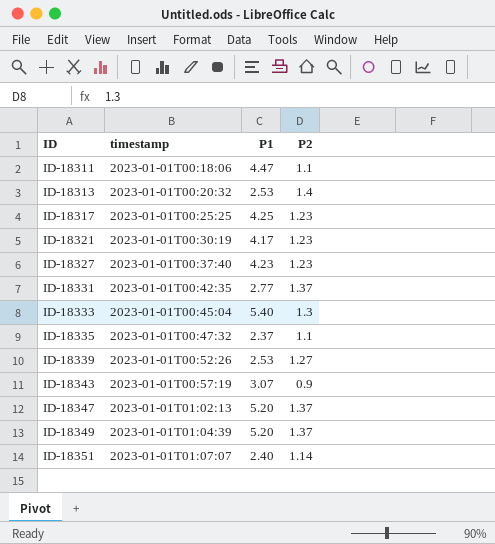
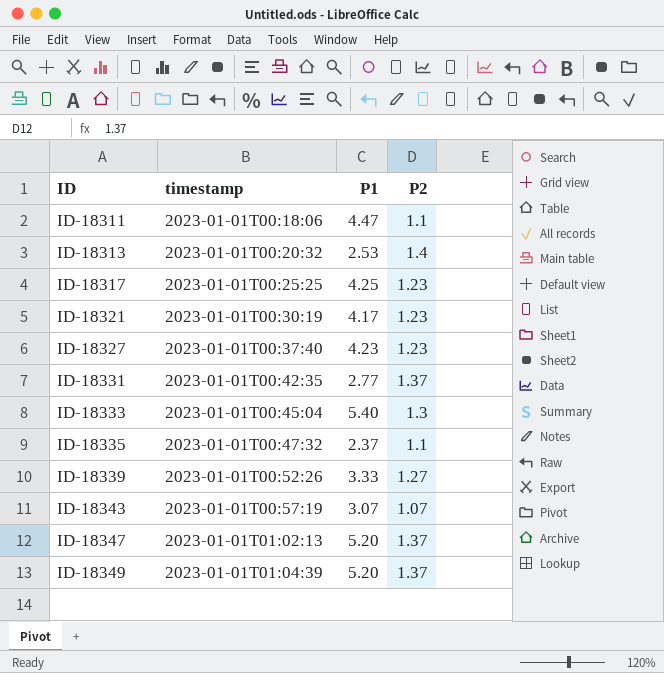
row ID-18351: 2023-01-01T01:07:07 | 2.40 | 1.14 -> none
ID-18339 | P1: 2.53 -> 3.33
ID-18343 | P2: 0.9 -> 1.07

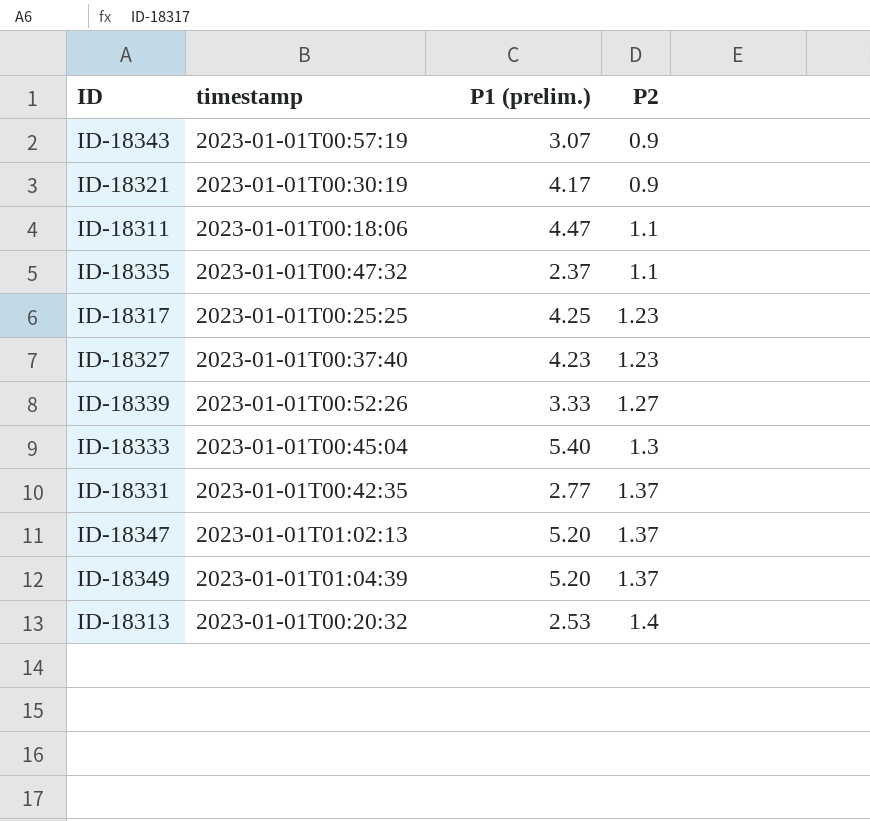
row order: ID ascending -> P2 ascending
column name: P1 -> P1 (prelim.)
ID-18343 | P2: 1.07 -> 0.9
ID-18321 | P2: 1.23 -> 0.9

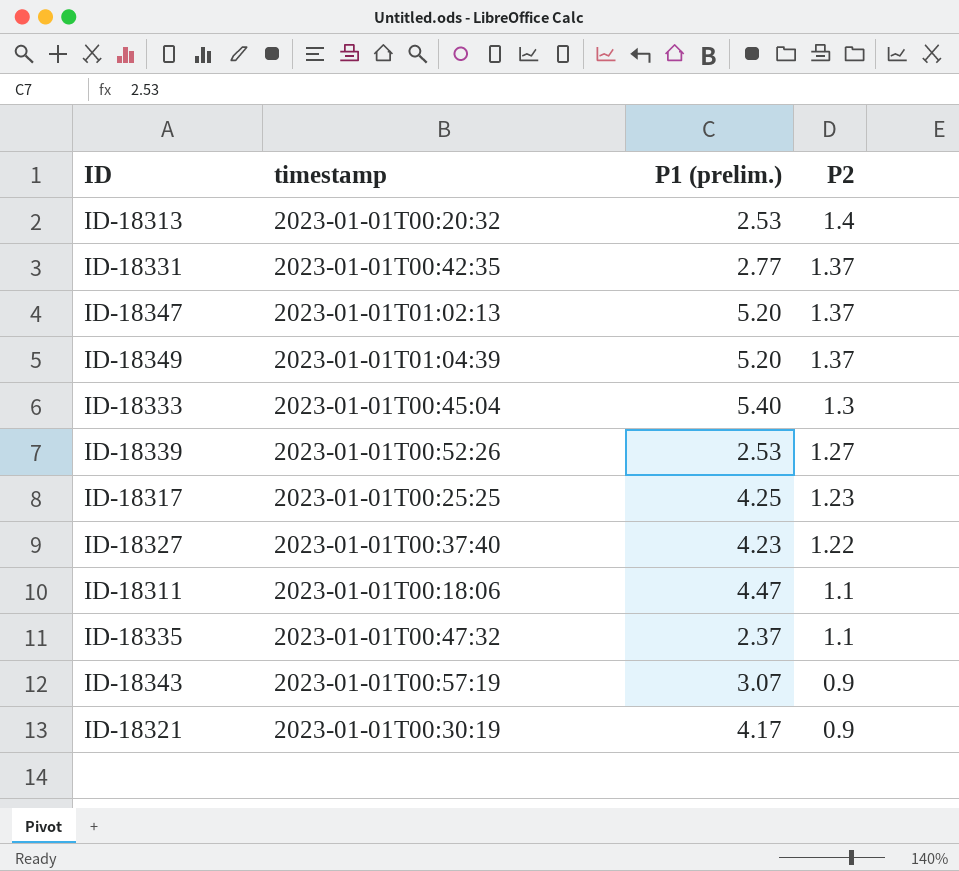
row order: P2 ascending -> P2 descending
ID-18339 | P1 (prelim.): 3.33 -> 2.53
ID-18327 | P2: 1.23 -> 1.22

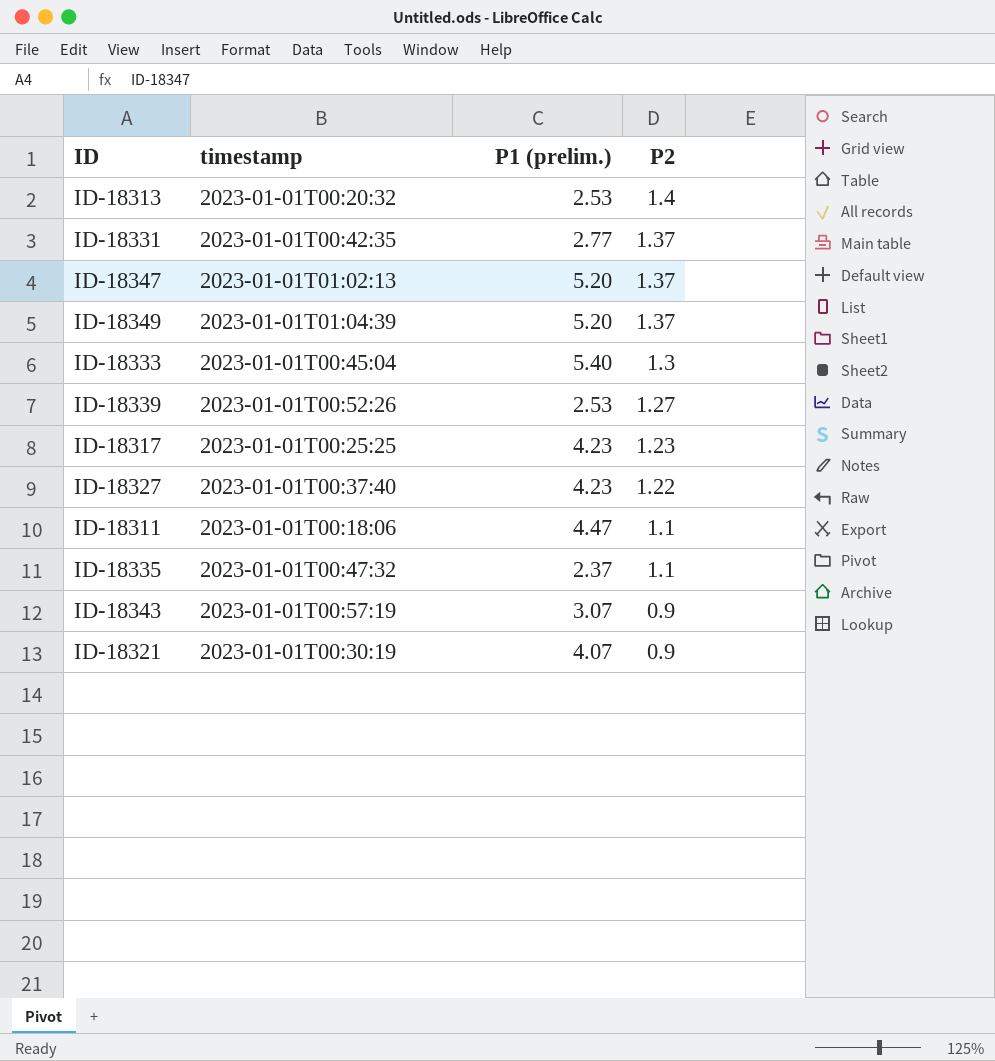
ID-18317 | P1 (prelim.): 4.25 -> 4.23
ID-18321 | P1 (prelim.): 4.17 -> 4.07

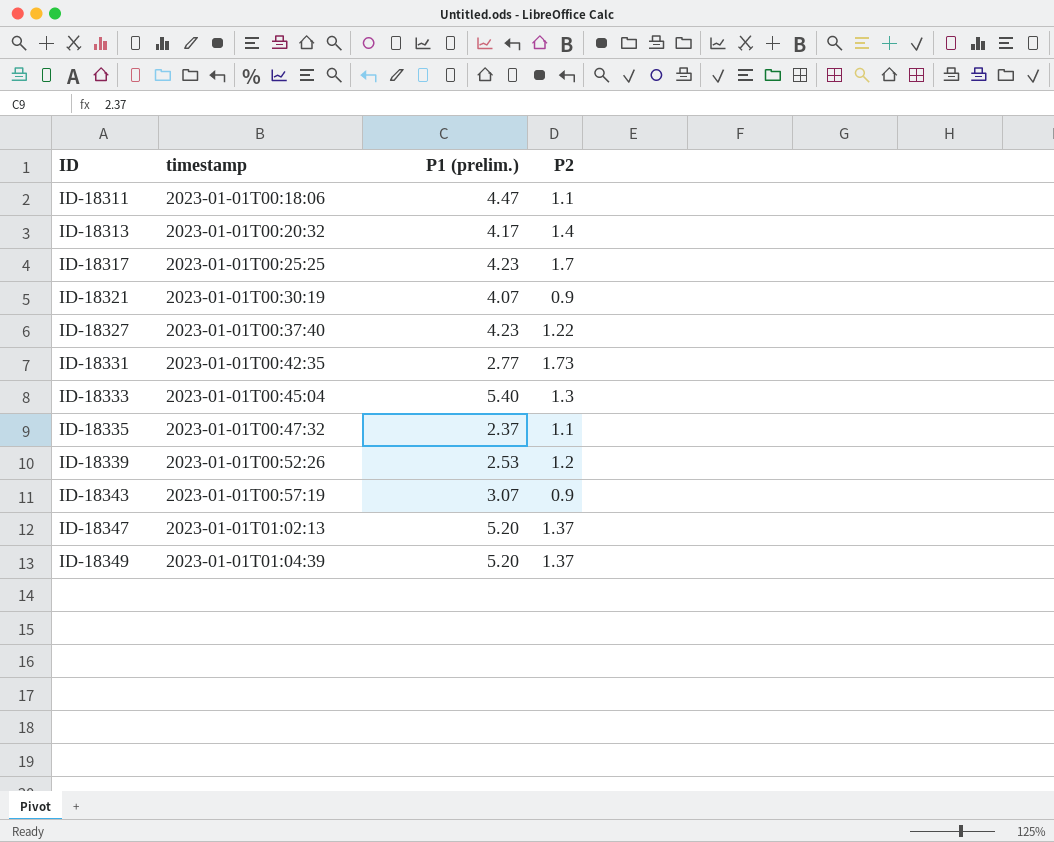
row order: P2 descending -> ID ascending
ID-18313 | P1 (prelim.): 2.53 -> 4.17
ID-18317 | P2: 1.23 -> 1.7
ID-18331 | P2: 1.37 -> 1.73
ID-18339 | P2: 1.27 -> 1.2

